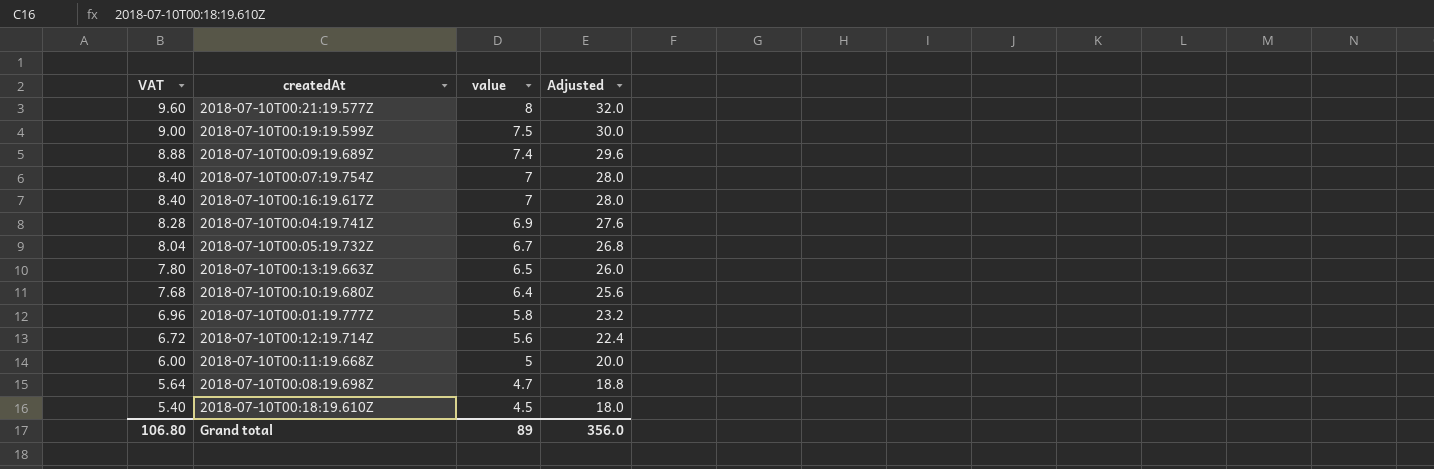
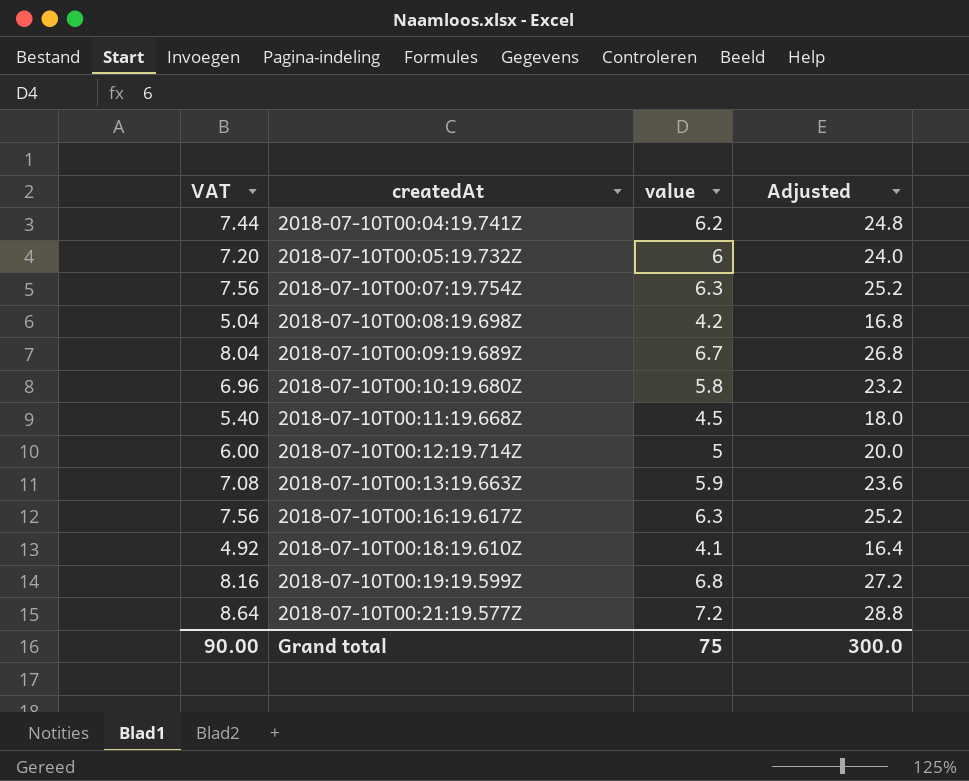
row order: VAT descending -> createdAt ascending
row 2018-07-10T00:01:19.777Z: 6.96 | 5.8 | 23.2 -> none
2018-07-10T00:04:19.741Z | VAT: 8.28 -> 7.44
2018-07-10T00:04:19.741Z | value: 6.9 -> 6.2
2018-07-10T00:04:19.741Z | Adjusted: 27.6 -> 24.8
2018-07-10T00:05:19.732Z | VAT: 8.04 -> 7.20
2018-07-10T00:05:19.732Z | value: 6.7 -> 6
2018-07-10T00:05:19.732Z | Adjusted: 26.8 -> 24.0
2018-07-10T00:07:19.754Z | VAT: 8.40 -> 7.56
2018-07-10T00:07:19.754Z | value: 7 -> 6.3
2018-07-10T00:07:19.754Z | Adjusted: 28.0 -> 25.2
2018-07-10T00:08:19.698Z | VAT: 5.64 -> 5.04
2018-07-10T00:08:19.698Z | value: 4.7 -> 4.2
2018-07-10T00:08:19.698Z | Adjusted: 18.8 -> 16.8
2018-07-10T00:09:19.689Z | VAT: 8.88 -> 8.04
2018-07-10T00:09:19.689Z | value: 7.4 -> 6.7
2018-07-10T00:09:19.689Z | Adjusted: 29.6 -> 26.8
2018-07-10T00:10:19.680Z | VAT: 7.68 -> 6.96
2018-07-10T00:10:19.680Z | value: 6.4 -> 5.8
2018-07-10T00:10:19.680Z | Adjusted: 25.6 -> 23.2
2018-07-10T00:11:19.668Z | VAT: 6.00 -> 5.40
2018-07-10T00:11:19.668Z | value: 5 -> 4.5
2018-07-10T00:11:19.668Z | Adjusted: 20.0 -> 18.0
2018-07-10T00:12:19.714Z | VAT: 6.72 -> 6.00
2018-07-10T00:12:19.714Z | value: 5.6 -> 5
2018-07-10T00:12:19.714Z | Adjusted: 22.4 -> 20.0
2018-07-10T00:13:19.663Z | VAT: 7.80 -> 7.08
2018-07-10T00:13:19.663Z | value: 6.5 -> 5.9
2018-07-10T00:13:19.663Z | Adjusted: 26.0 -> 23.6
2018-07-10T00:16:19.617Z | VAT: 8.40 -> 7.56
2018-07-10T00:16:19.617Z | value: 7 -> 6.3
2018-07-10T00:16:19.617Z | Adjusted: 28.0 -> 25.2
2018-07-10T00:18:19.610Z | VAT: 5.40 -> 4.92
2018-07-10T00:18:19.610Z | value: 4.5 -> 4.1
2018-07-10T00:18:19.610Z | Adjusted: 18.0 -> 16.4
2018-07-10T00:19:19.599Z | VAT: 9.00 -> 8.16
2018-07-10T00:19:19.599Z | value: 7.5 -> 6.8
2018-07-10T00:19:19.599Z | Adjusted: 30.0 -> 27.2
2018-07-10T00:21:19.577Z | VAT: 9.60 -> 8.64
2018-07-10T00:21:19.577Z | value: 8 -> 7.2
2018-07-10T00:21:19.577Z | Adjusted: 32.0 -> 28.8
Grand total | VAT: 106.80 -> 90.00
Grand total | value: 89 -> 75
Grand total | Adjusted: 356.0 -> 300.0

